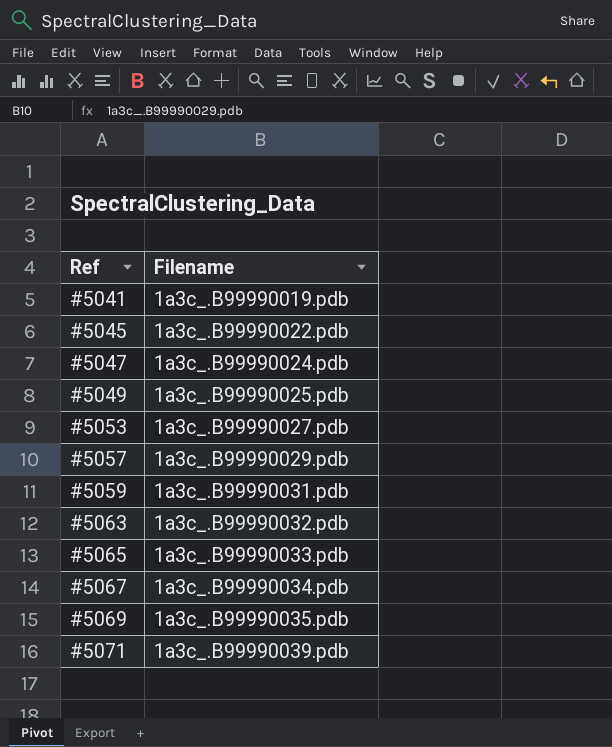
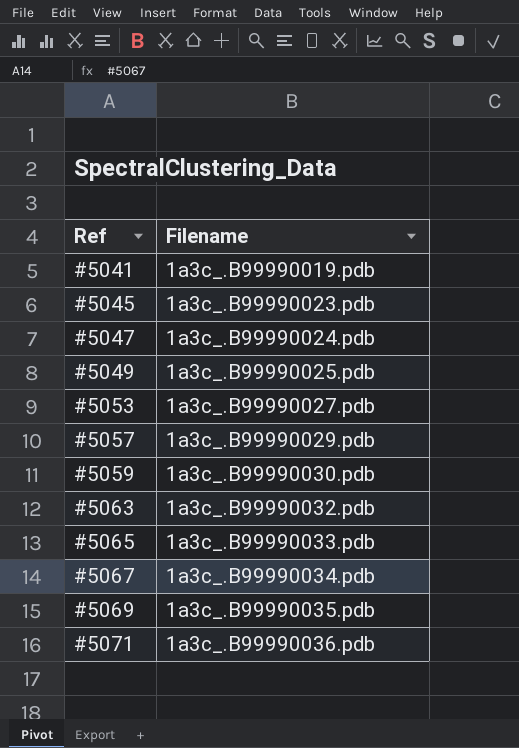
#5045 | Filename: 1a3c_.B99990022.pdb -> 1a3c_.B99990023.pdb
#5059 | Filename: 1a3c_.B99990031.pdb -> 1a3c_.B99990030.pdb
#5071 | Filename: 1a3c_.B99990039.pdb -> 1a3c_.B99990036.pdb

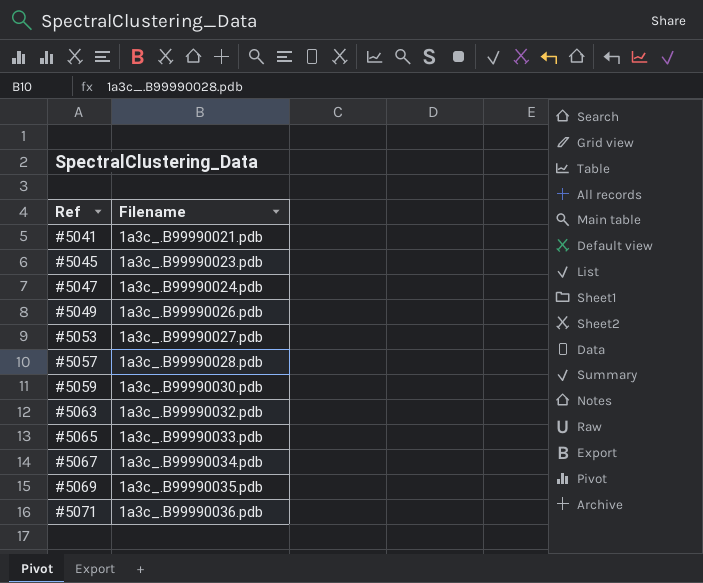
#5041 | Filename: 1a3c_.B99990019.pdb -> 1a3c_.B99990021.pdb
#5049 | Filename: 1a3c_.B99990025.pdb -> 1a3c_.B99990026.pdb
#5057 | Filename: 1a3c_.B99990029.pdb -> 1a3c_.B99990028.pdb

